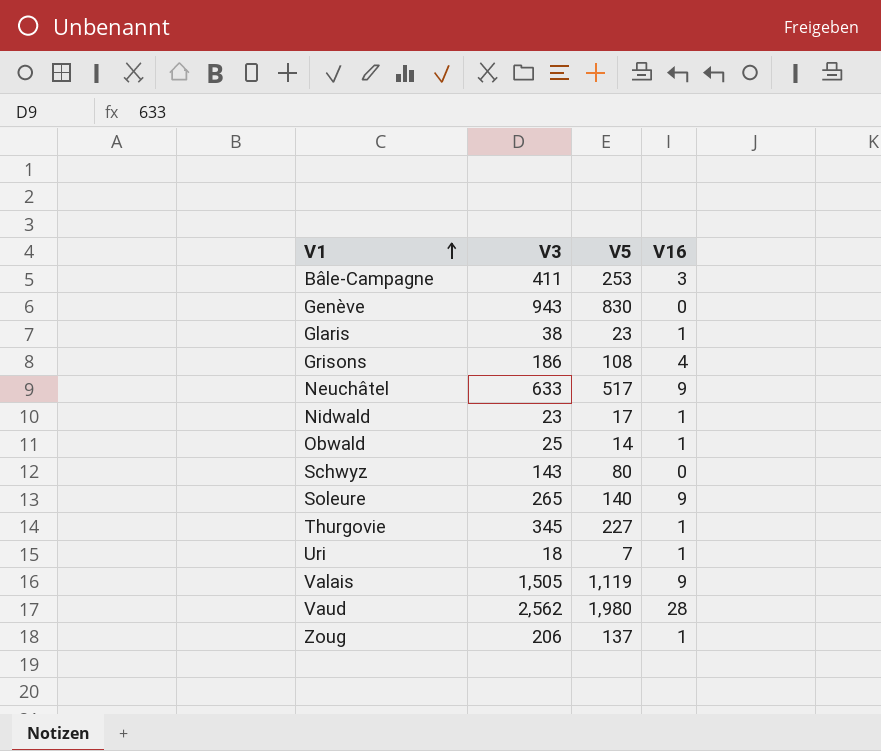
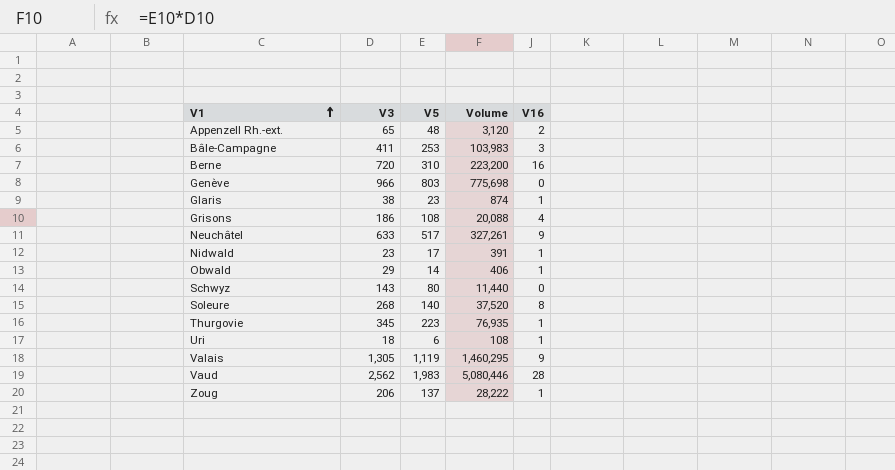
column Volume | formula: none -> [V3] * [V5]
row Appenzell Rh.-ext.: none -> 65 | 48 | 3,120 | 2
row Berne: none -> 720 | 310 | 223,200 | 16
Genève | V3: 943 -> 966
Genève | V5: 830 -> 803
Obwald | V3: 25 -> 29
Soleure | V3: 265 -> 268
Soleure | V16: 9 -> 8
Thurgovie | V5: 227 -> 223
Uri | V5: 7 -> 6
Valais | V3: 1,505 -> 1,305
Vaud | V5: 1,980 -> 1,983

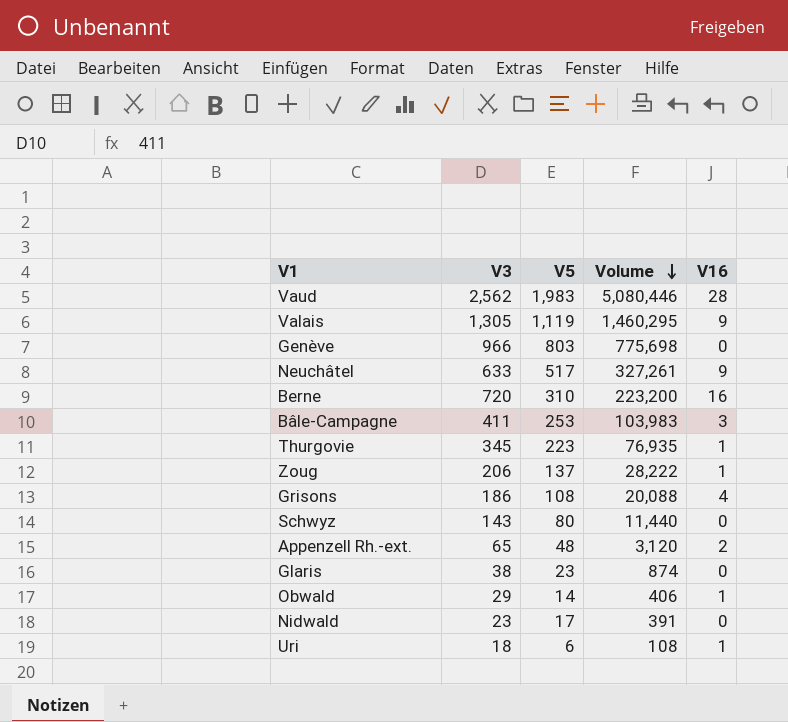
row order: V1 ascending -> Volume descending
row Soleure: 268 | 140 | 37,520 | 8 -> none
Glaris | V16: 1 -> 0
Nidwald | V16: 1 -> 0

